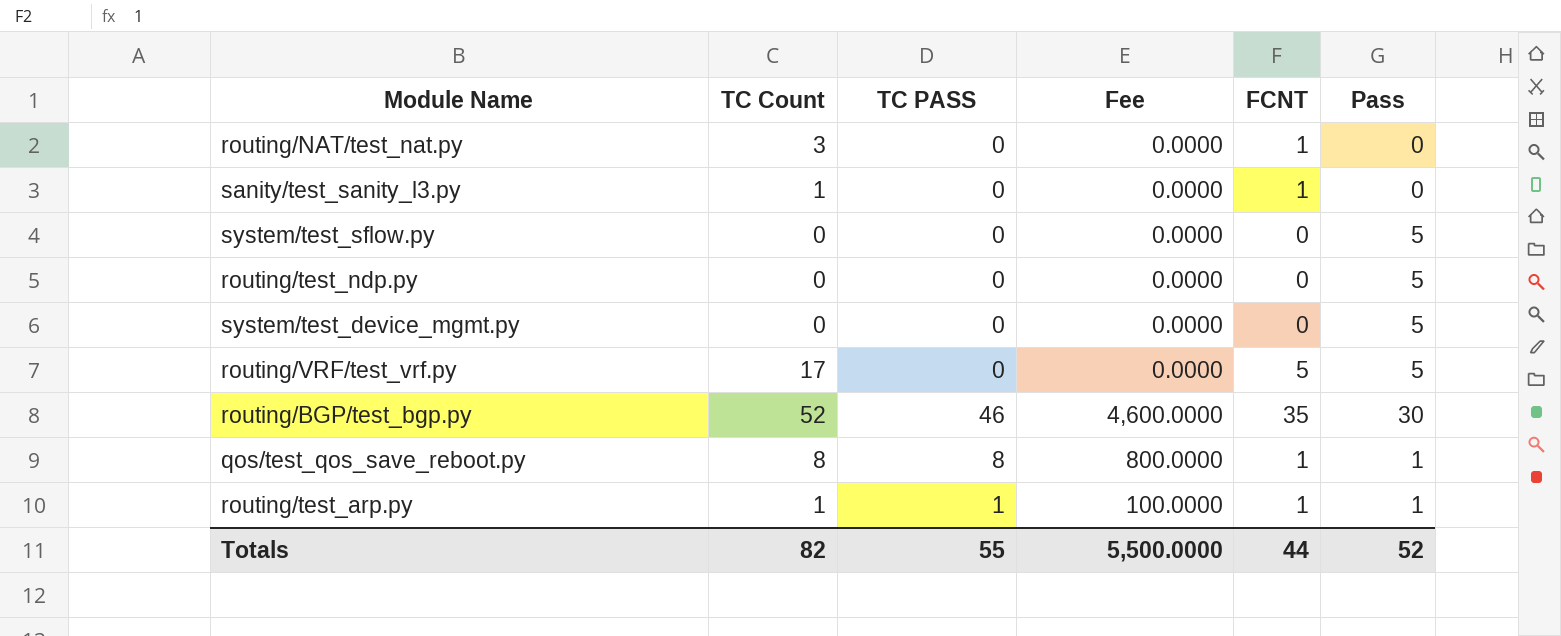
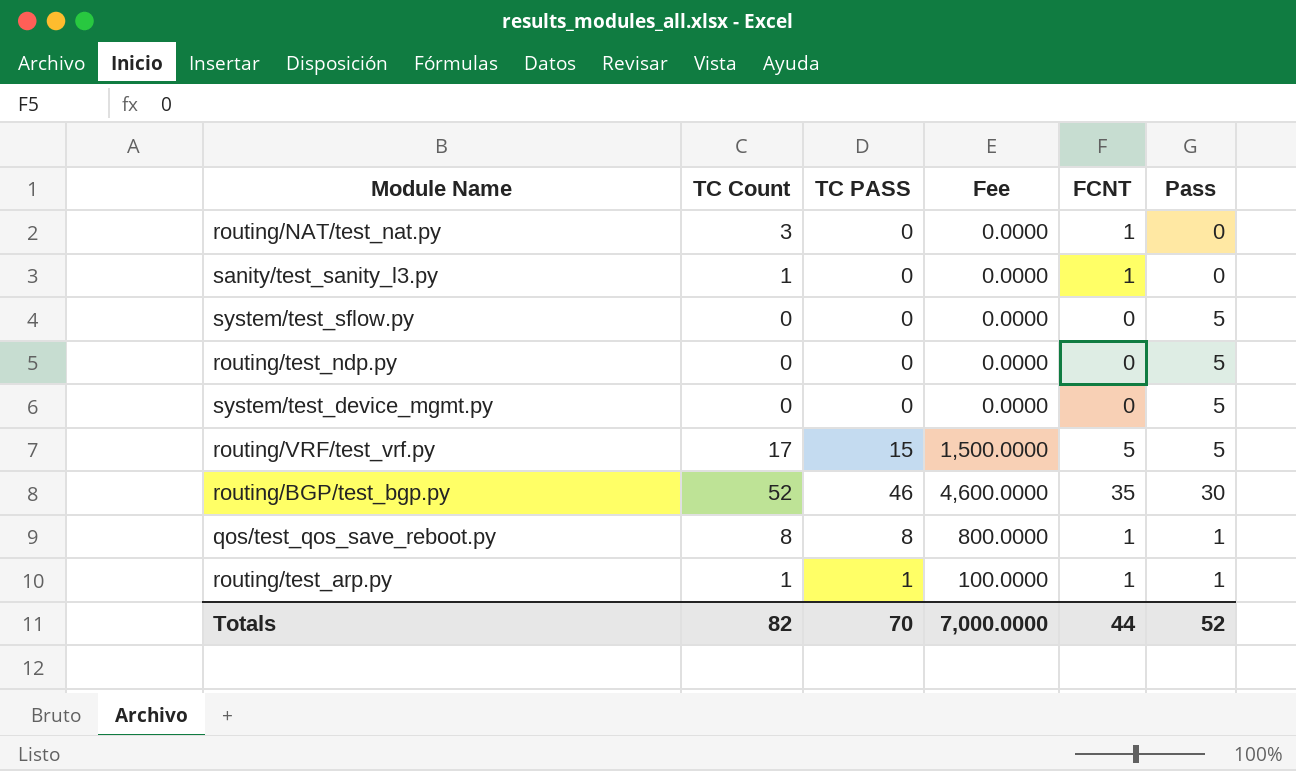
routing/VRF/test_vrf.py | TC PASS: 0 -> 15
routing/VRF/test_vrf.py | Fee: 0.0000 -> 1,500.0000
Totals | TC PASS: 55 -> 70
Totals | Fee: 5,500.0000 -> 7,000.0000

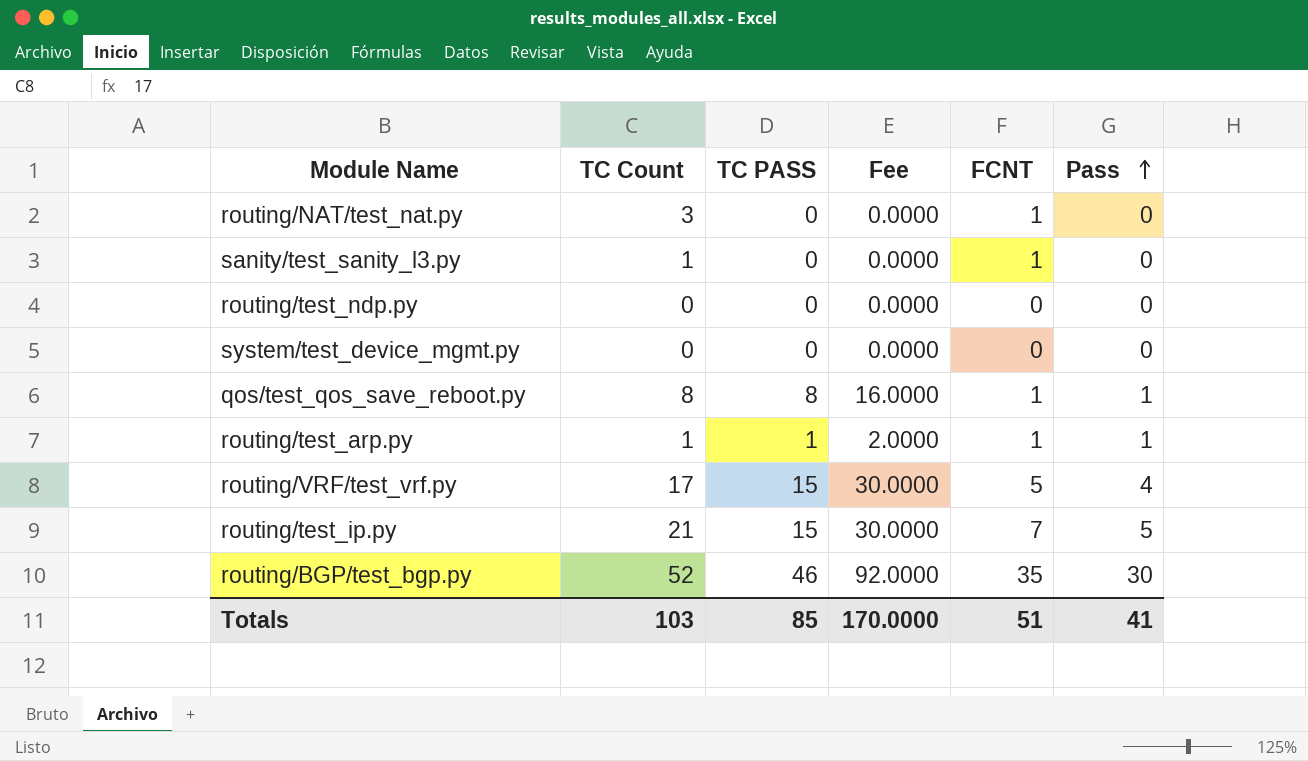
row order: none -> Pass ascending
column Fee | formula: [TC PASS] * 100 -> [TC PASS] * 2
row system/test_sflow.py: 0 | 0 | 0.0000 | 0 | 5 -> none
routing/test_ndp.py | Pass: 5 -> 0
system/test_device_mgmt.py | Pass: 5 -> 0
routing/VRF/test_vrf.py | Pass: 5 -> 4
row routing/test_ip.py: none -> 21 | 15 | 30.0000 | 7 | 5
Totals | TC Count: 82 -> 103
Totals | TC PASS: 70 -> 85
Totals | Fee: 7,000.0000 -> 170.0000
Totals | FCNT: 44 -> 51
Totals | Pass: 52 -> 41

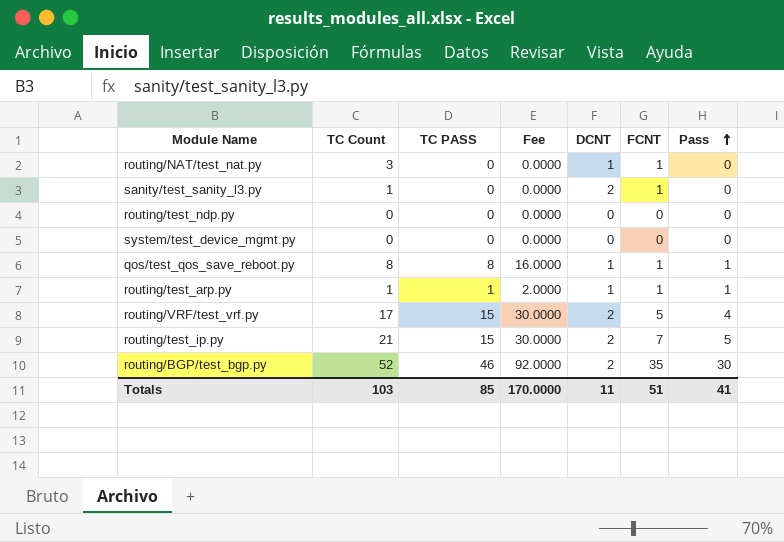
column DCNT | position: none -> 5

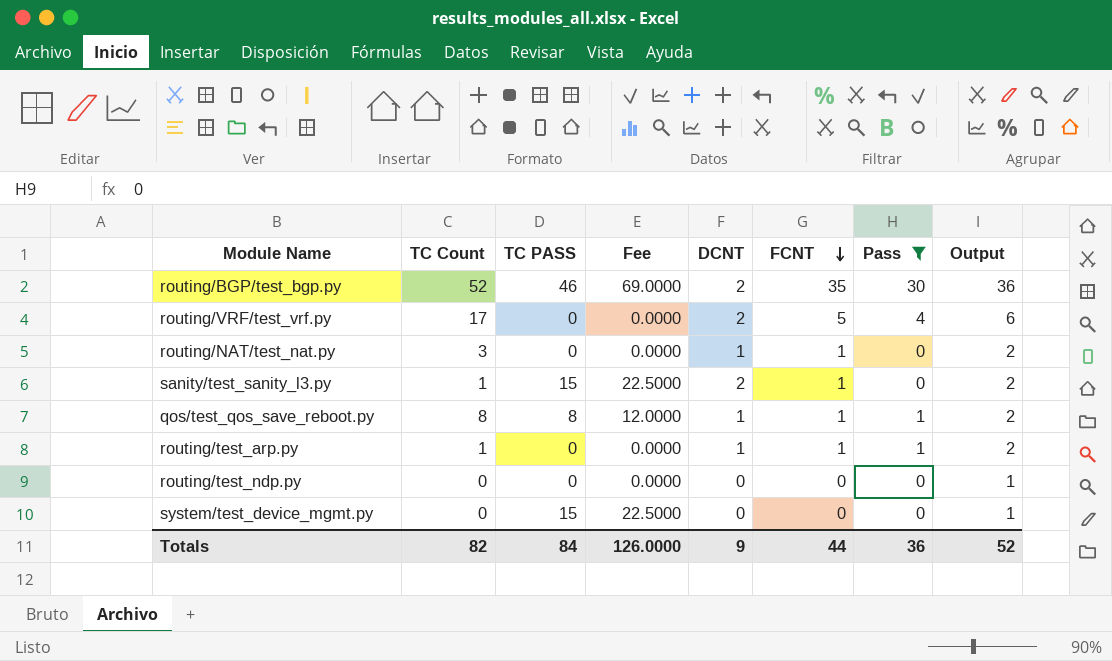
filter: none -> Pass != 5
row order: Pass ascending -> FCNT descending
column Fee | formula: [TC PASS] * 2 -> [TC PASS] * 1.5
column Output | formula: none -> [FCNT] + 1
routing/VRF/test_vrf.py | TC PASS: 15 -> 0
sanity/test_sanity_l3.py | TC PASS: 0 -> 15
routing/test_arp.py | TC PASS: 1 -> 0
system/test_device_mgmt.py | TC PASS: 0 -> 15
Totals | TC Count: 103 -> 82
Totals | TC PASS: 85 -> 84
Totals | Fee: 170.0000 -> 126.0000
Totals | DCNT: 11 -> 9
Totals | FCNT: 51 -> 44
Totals | Pass: 41 -> 36

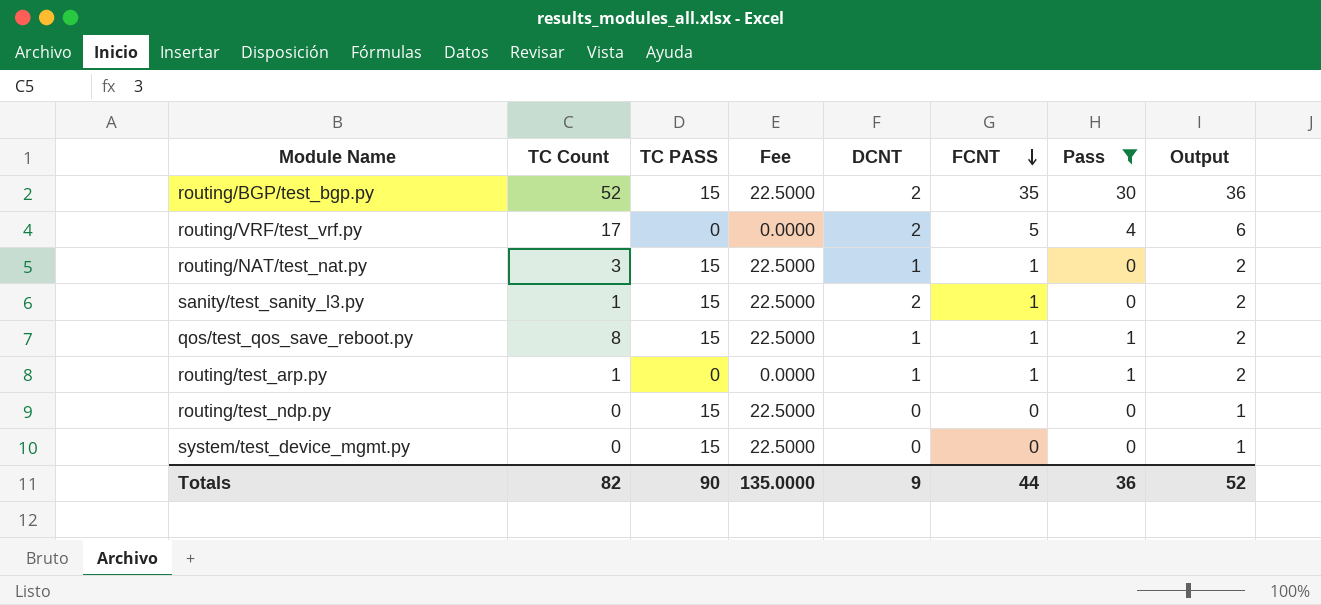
routing/BGP/test_bgp.py | TC PASS: 46 -> 15
routing/BGP/test_bgp.py | Fee: 69.0000 -> 22.5000
routing/NAT/test_nat.py | TC PASS: 0 -> 15
routing/NAT/test_nat.py | Fee: 0.0000 -> 22.5000
qos/test_qos_save_reboot.py | TC PASS: 8 -> 15
qos/test_qos_save_reboot.py | Fee: 12.0000 -> 22.5000
routing/test_ndp.py | TC PASS: 0 -> 15
routing/test_ndp.py | Fee: 0.0000 -> 22.5000
Totals | TC PASS: 84 -> 90
Totals | Fee: 126.0000 -> 135.0000

